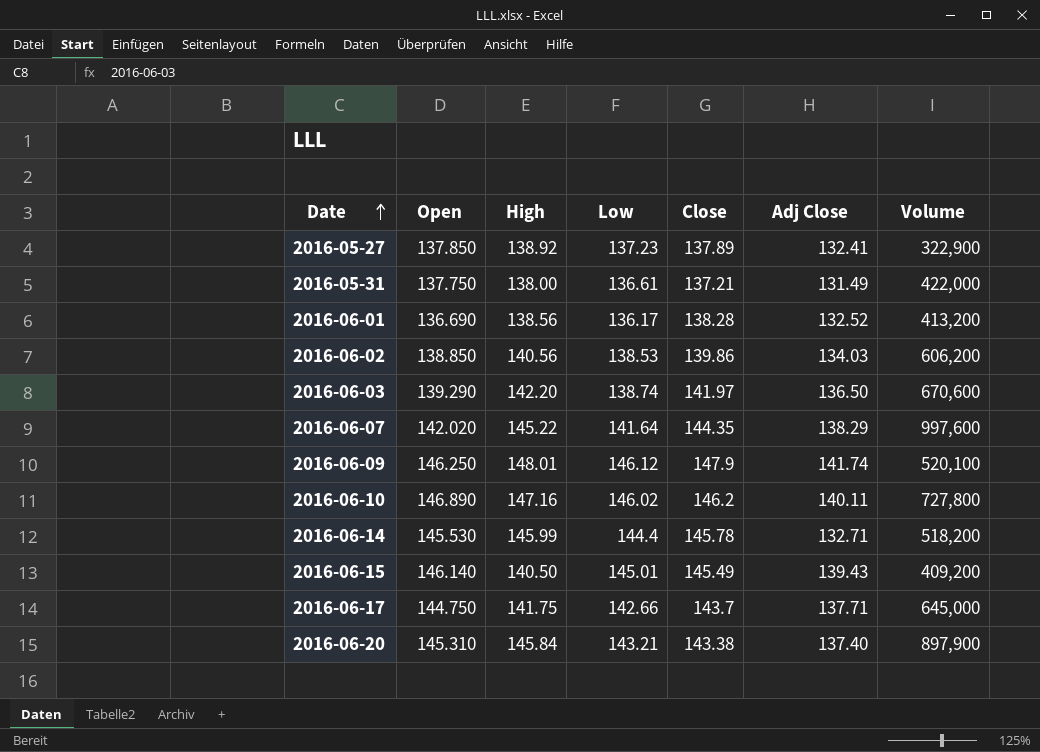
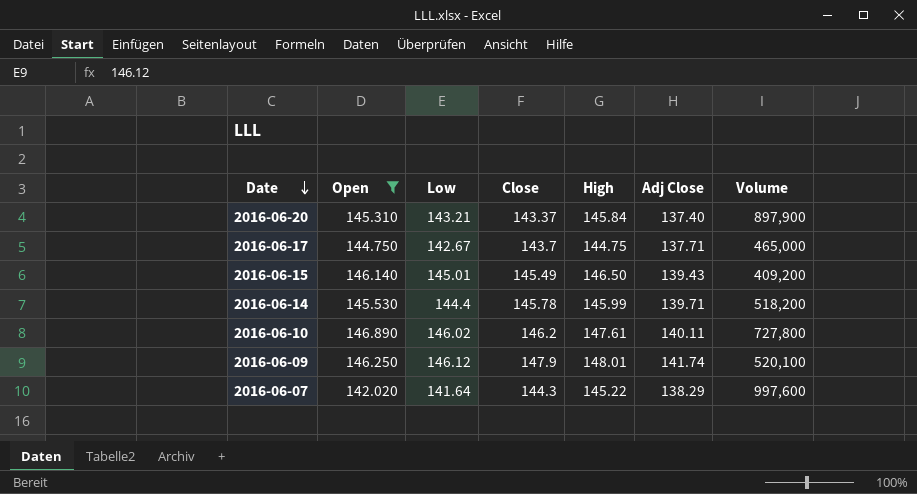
filter: none -> Open >= 142.020
row order: Date ascending -> Date descending
column High | position: 3 -> 5
2016-06-20 | Close: 143.38 -> 143.37
2016-06-17 | Low: 142.66 -> 142.67
2016-06-17 | High: 141.75 -> 144.75
2016-06-17 | Volume: 645,000 -> 465,000
2016-06-15 | High: 140.50 -> 146.50
2016-06-14 | Adj Close: 132.71 -> 139.71
2016-06-10 | High: 147.16 -> 147.61
2016-06-07 | Close: 144.35 -> 144.3

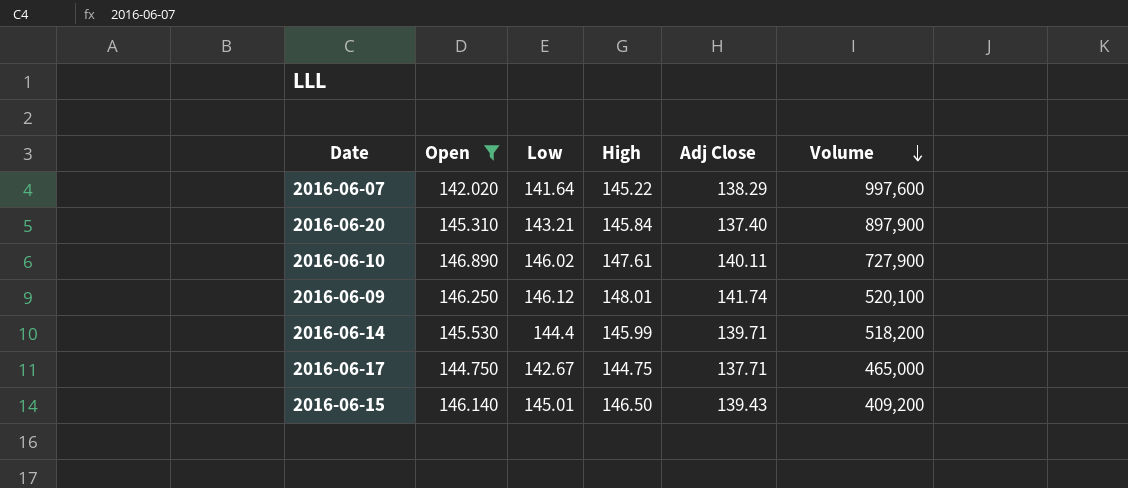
row order: Date descending -> Volume descending
column Close | position: 4 -> none
2016-06-10 | Volume: 727,800 -> 727,900

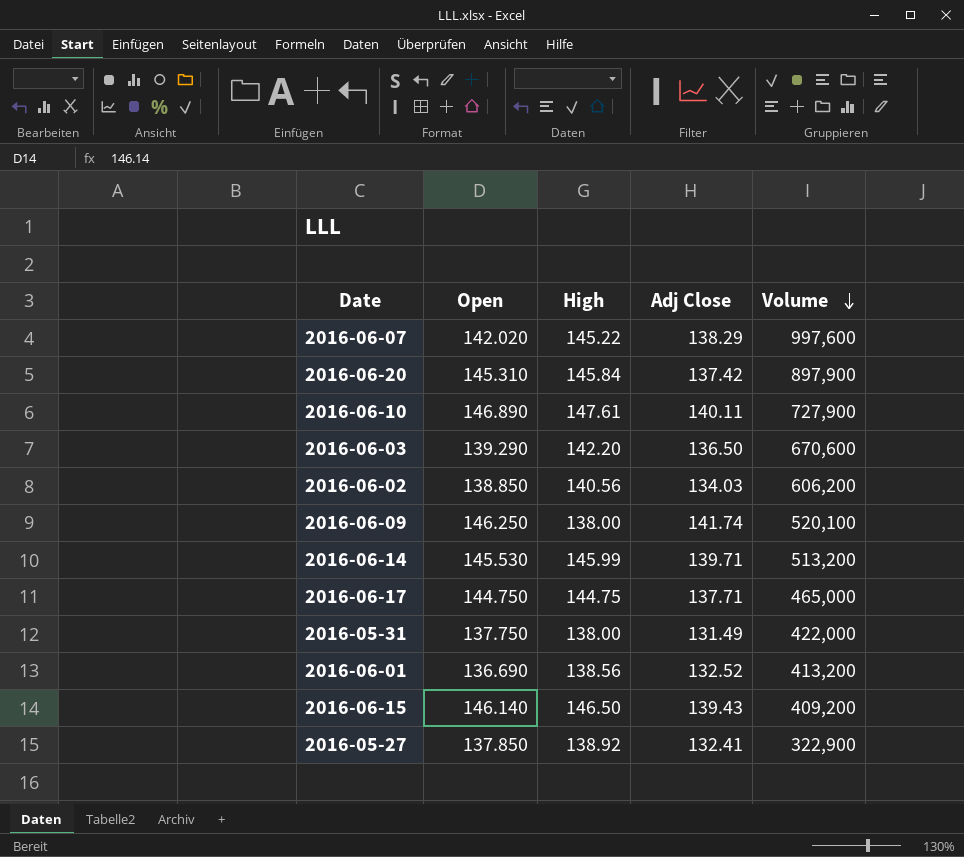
filter: Open >= 142.020 -> none
column Low | position: 3 -> none
2016-06-20 | Adj Close: 137.40 -> 137.42
2016-06-09 | High: 148.01 -> 138.00
2016-06-14 | Volume: 518,200 -> 513,200

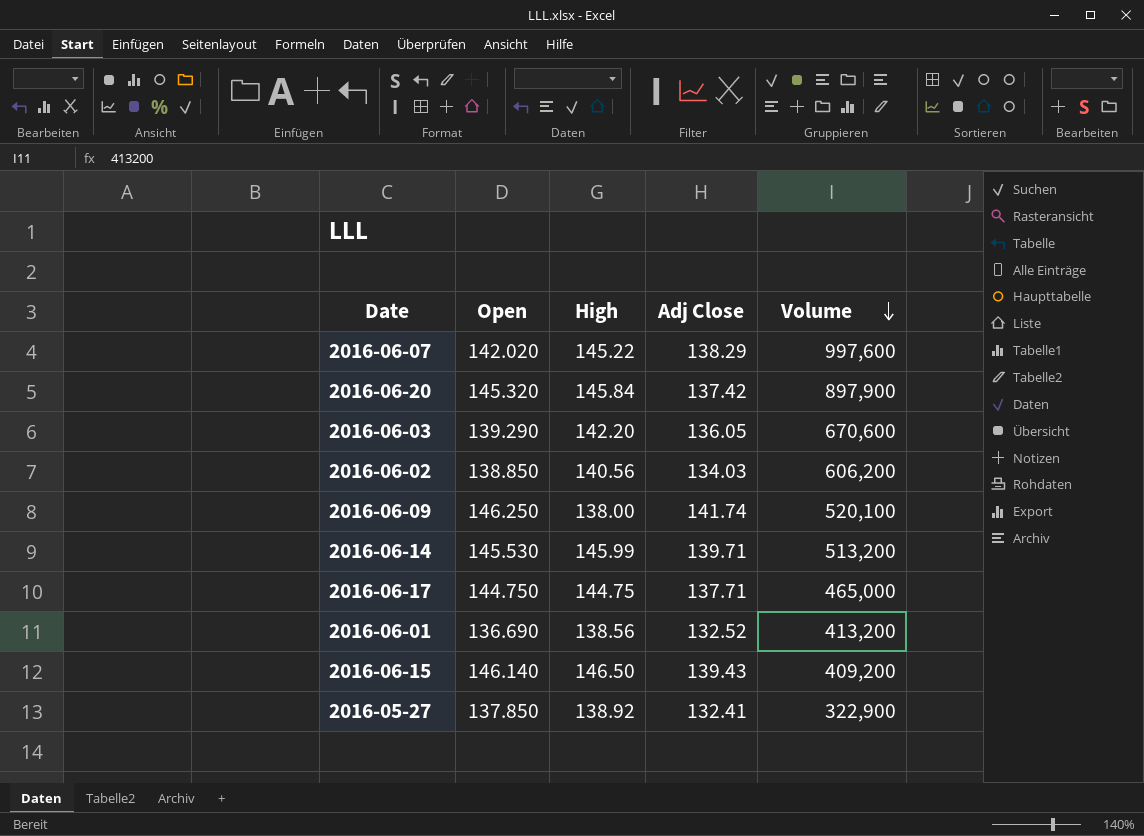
row 2016-06-10: 146.890 | 147.61 | 140.11 | 727,900 -> none
row 2016-05-31: 137.750 | 138.00 | 131.49 | 422,000 -> none
2016-06-20 | Open: 145.310 -> 145.320
2016-06-03 | Adj Close: 136.50 -> 136.05

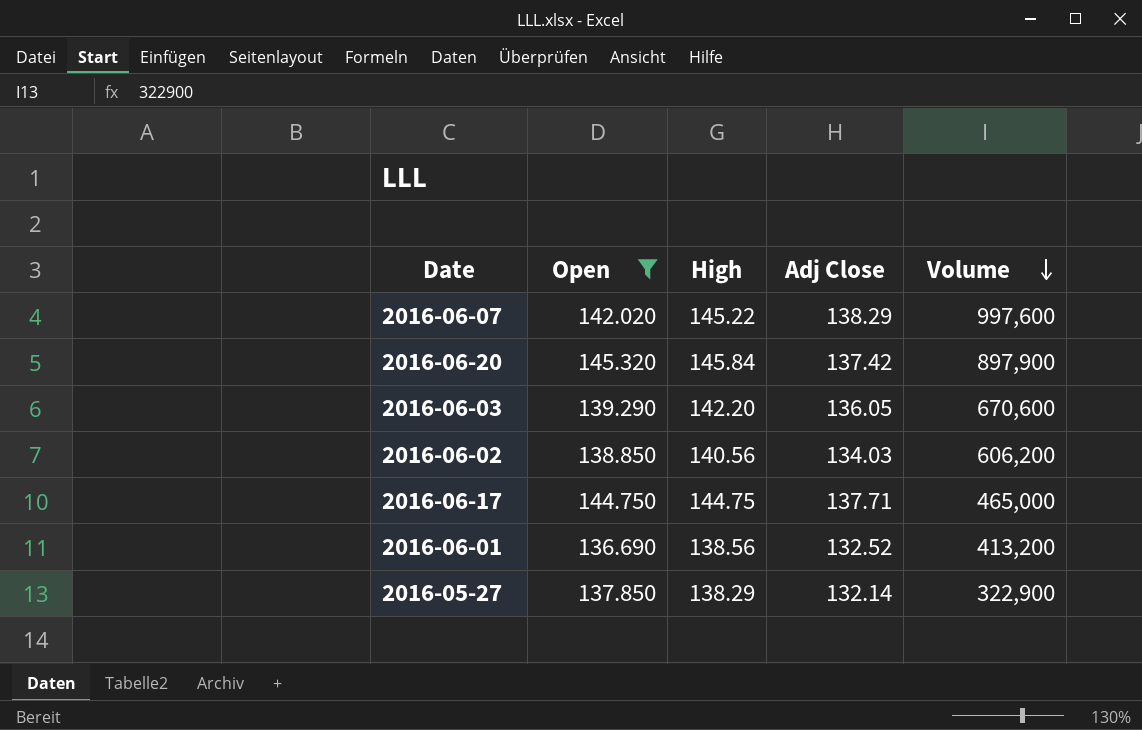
filter: none -> Open <= 145.320
2016-05-27 | High: 138.92 -> 138.29
2016-05-27 | Adj Close: 132.41 -> 132.14

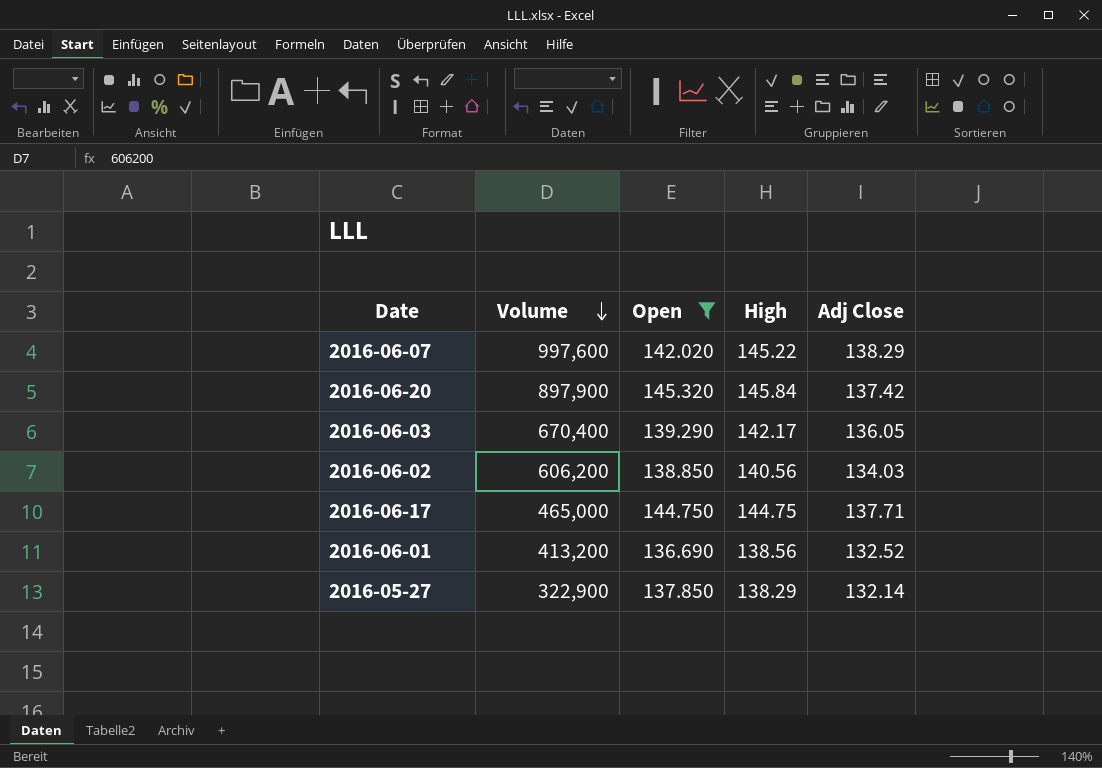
column Volume | position: 5 -> 2
2016-06-03 | Volume: 670,600 -> 670,400
2016-06-03 | High: 142.20 -> 142.17

